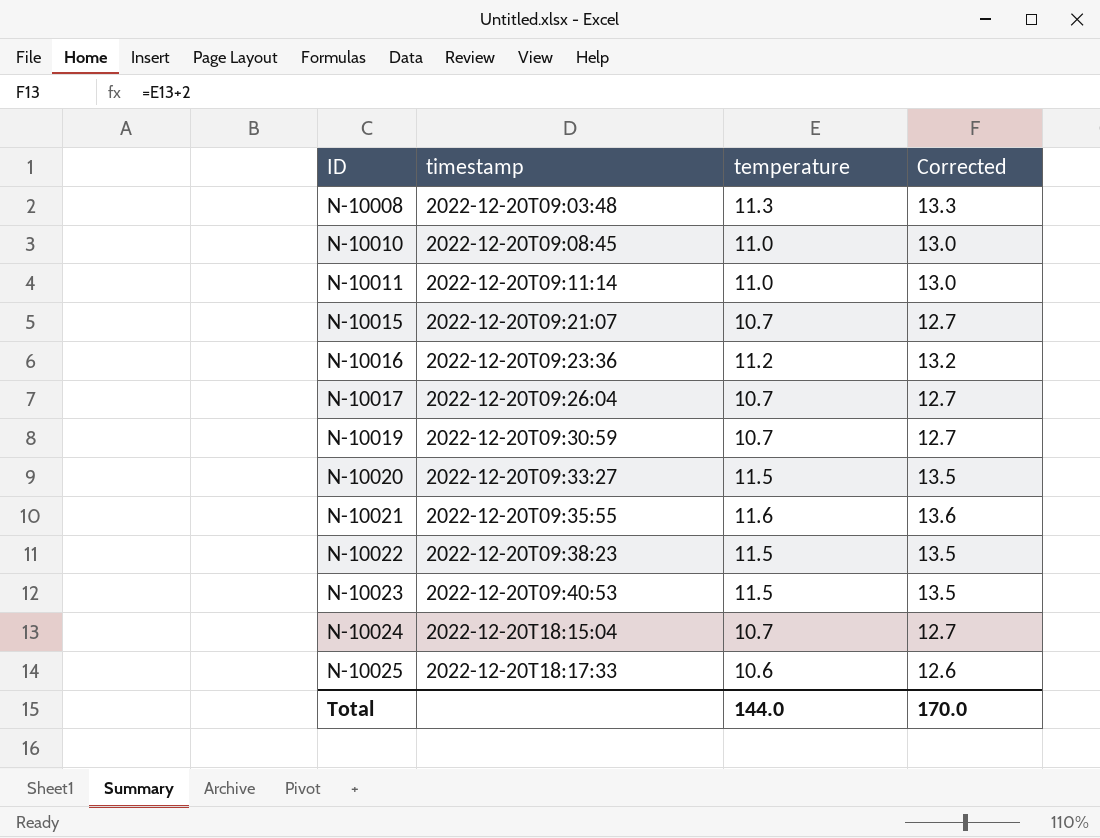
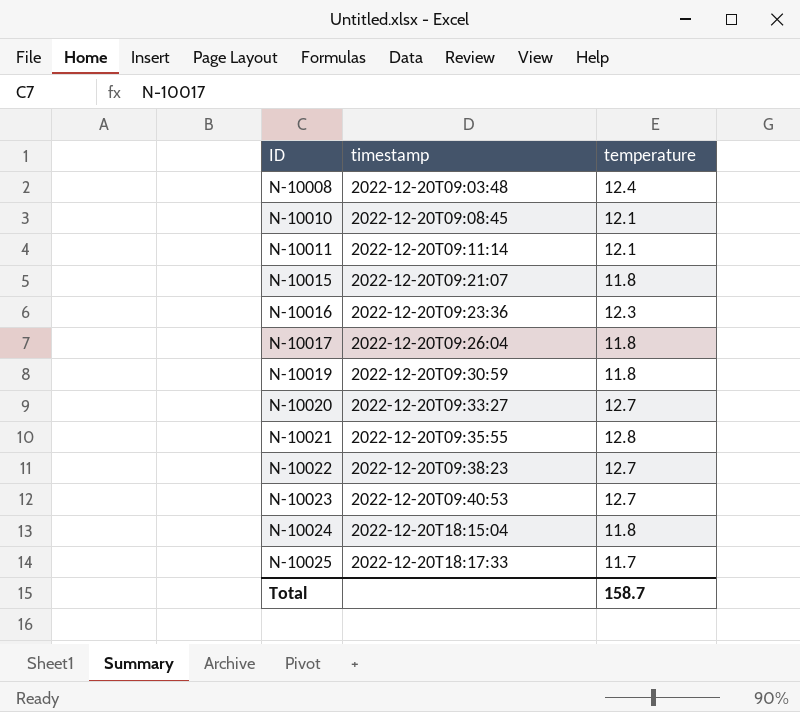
column Corrected | formula: [temperature] + 2 -> none
N-10008 | temperature: 11.3 -> 12.4
N-10010 | temperature: 11.0 -> 12.1
N-10011 | temperature: 11.0 -> 12.1
N-10015 | temperature: 10.7 -> 11.8
N-10016 | temperature: 11.2 -> 12.3
N-10017 | temperature: 10.7 -> 11.8
N-10019 | temperature: 10.7 -> 11.8
N-10020 | temperature: 11.5 -> 12.7
N-10021 | temperature: 11.6 -> 12.8
N-10022 | temperature: 11.5 -> 12.7
N-10023 | temperature: 11.5 -> 12.7
N-10024 | temperature: 10.7 -> 11.8
N-10025 | temperature: 10.6 -> 11.7
Total | temperature: 144.0 -> 158.7

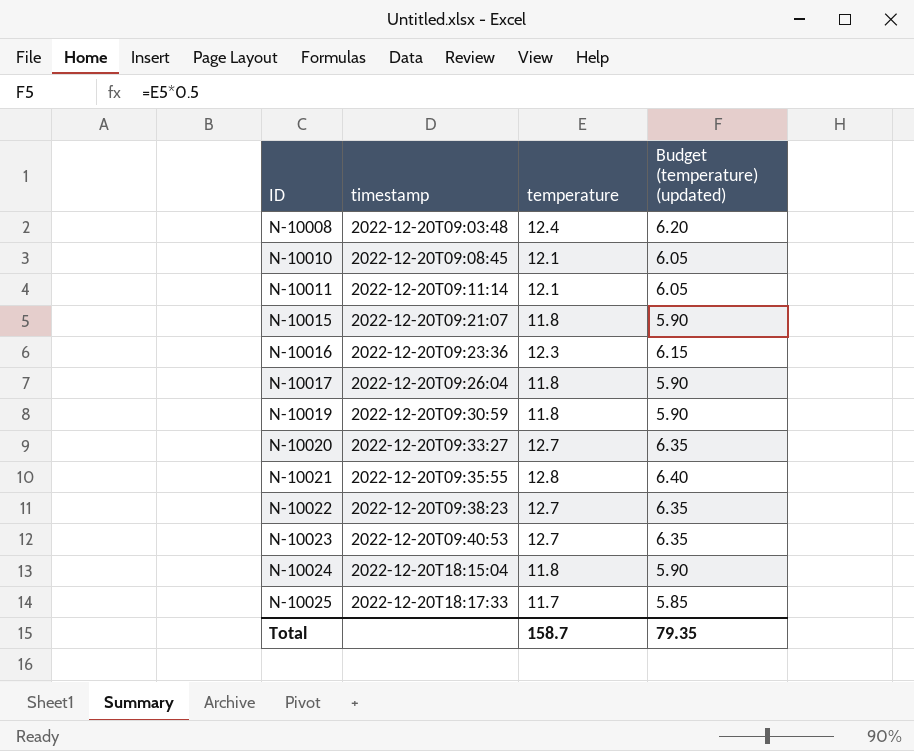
column Budget (temperature) (updated) | formula: none -> [temperature] * 0.5

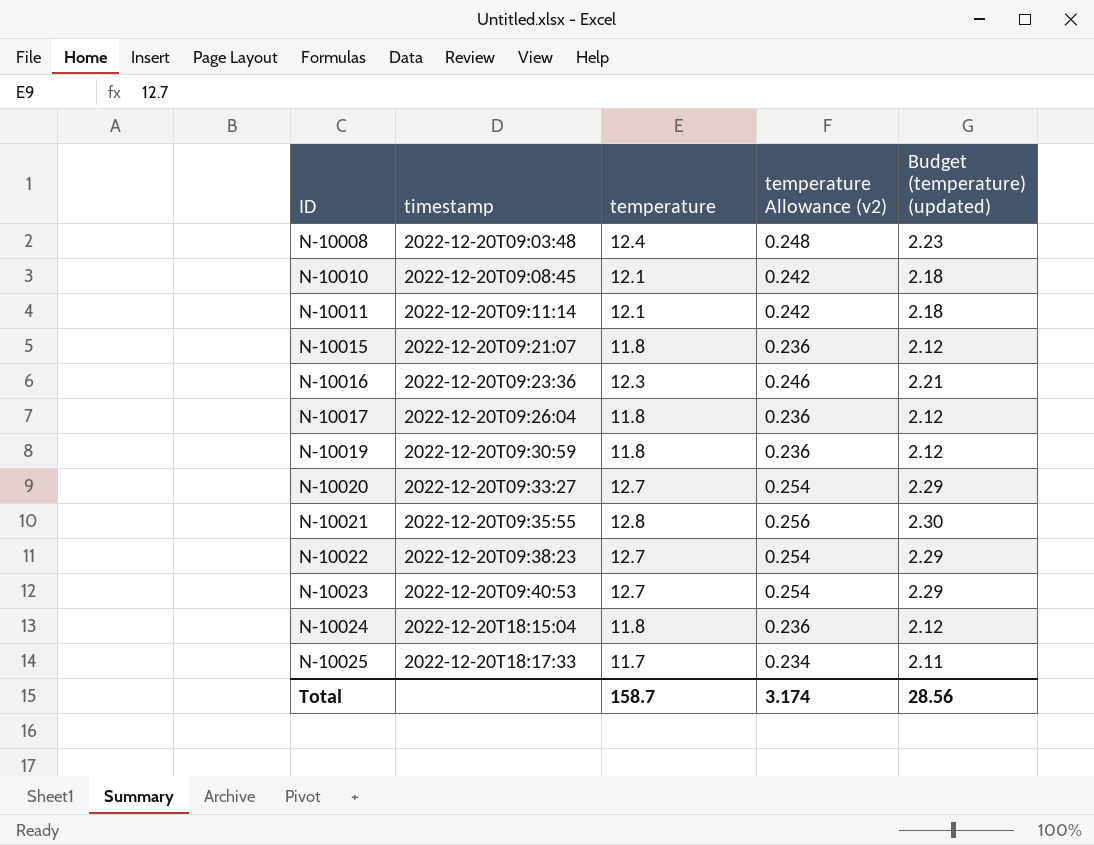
column temperature Allowance (v2) | formula: none -> [temperature] * 0.02
column Budget (temperature) (updated) | formula: [temperature] * 0.5 -> [temperature] * 0.18
Total | Budget (temperature) (updated): 79.35 -> 28.56

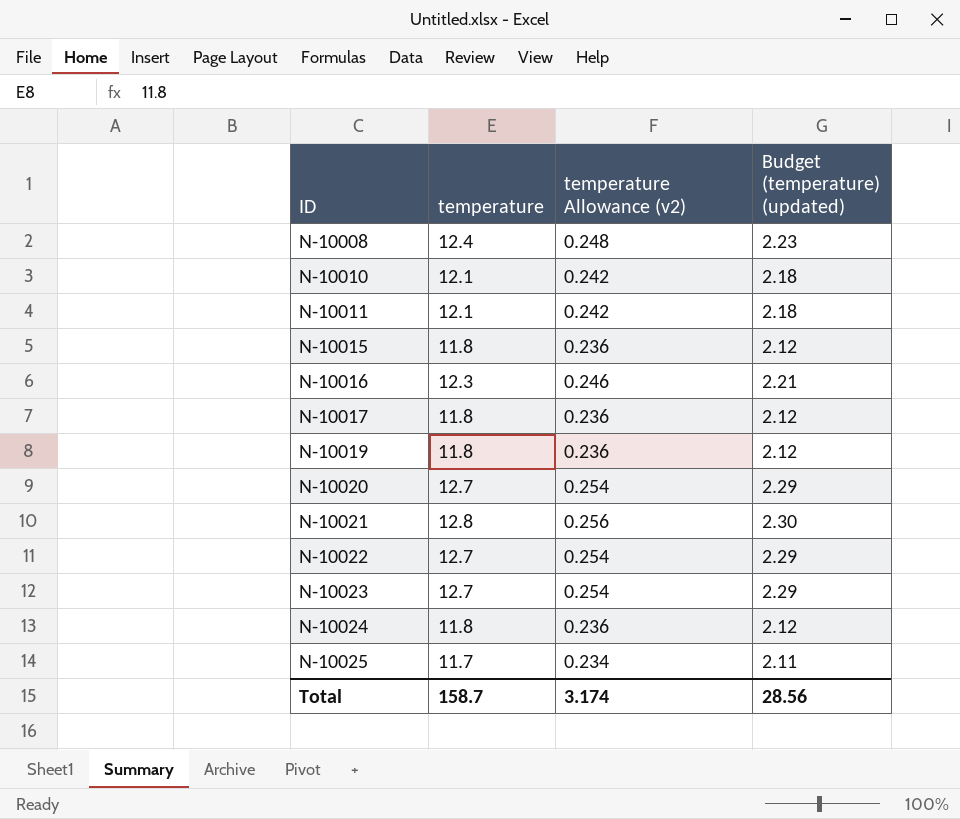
column timestamp | position: 2 -> none

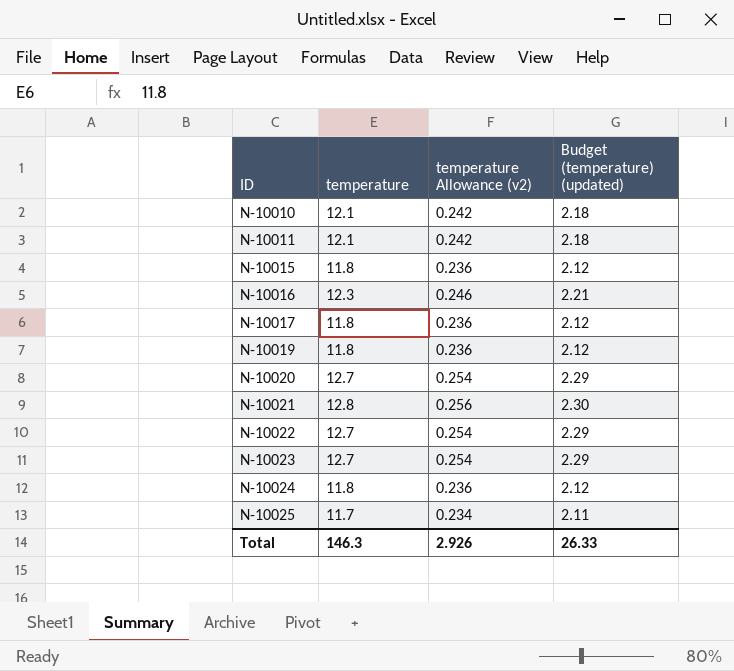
row N-10008: 12.4 | 0.248 | 2.23 -> none
Total | temperature: 158.7 -> 146.3
Total | temperature Allowance (v2): 3.174 -> 2.926
Total | Budget (temperature) (updated): 28.56 -> 26.33

